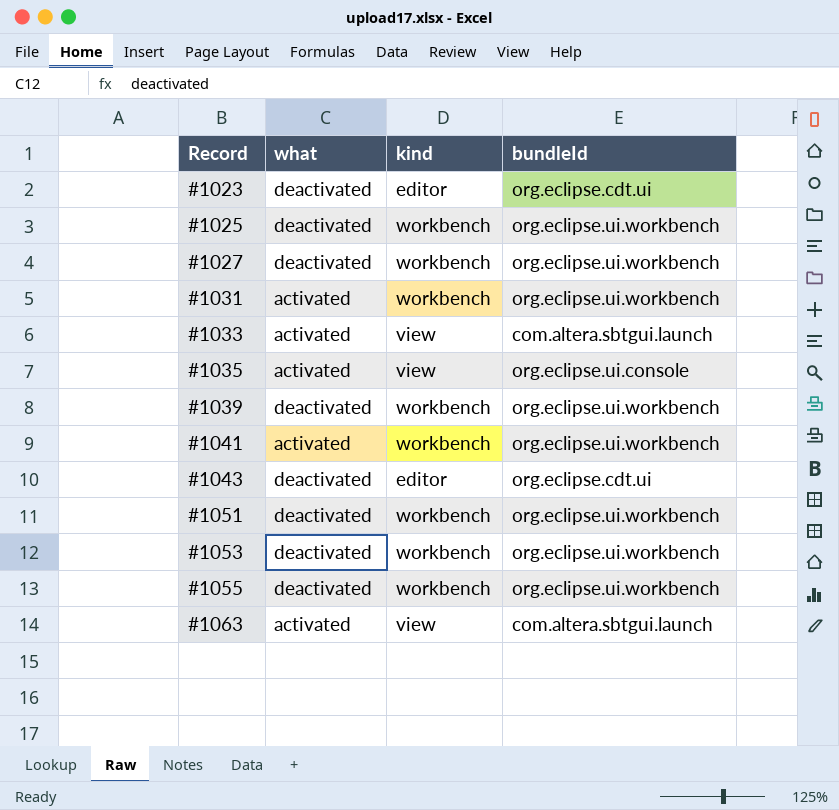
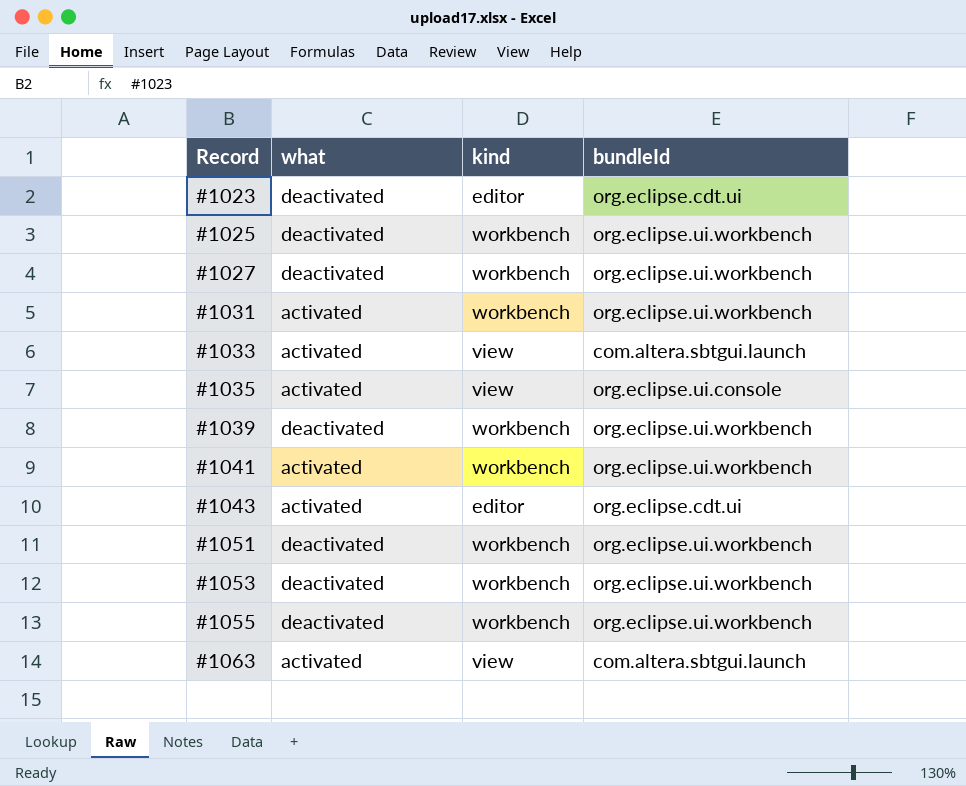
#1043 | what: deactivated -> activated

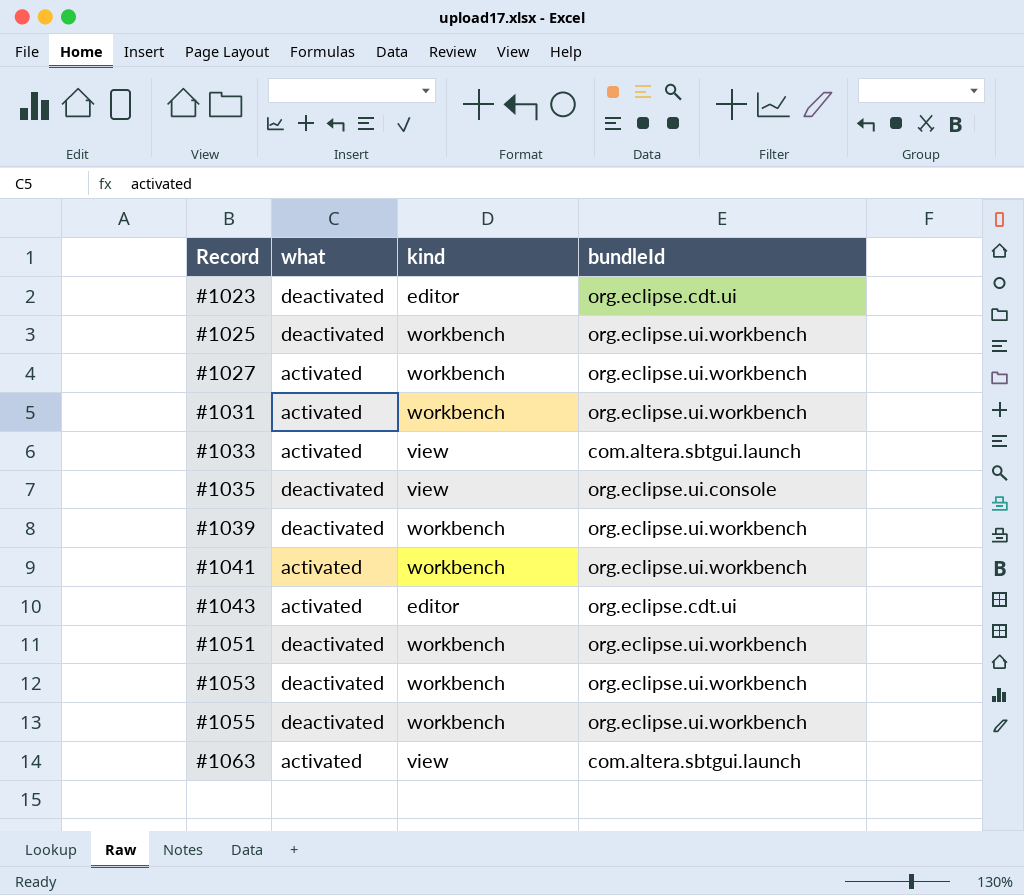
#1027 | what: deactivated -> activated
#1035 | what: activated -> deactivated

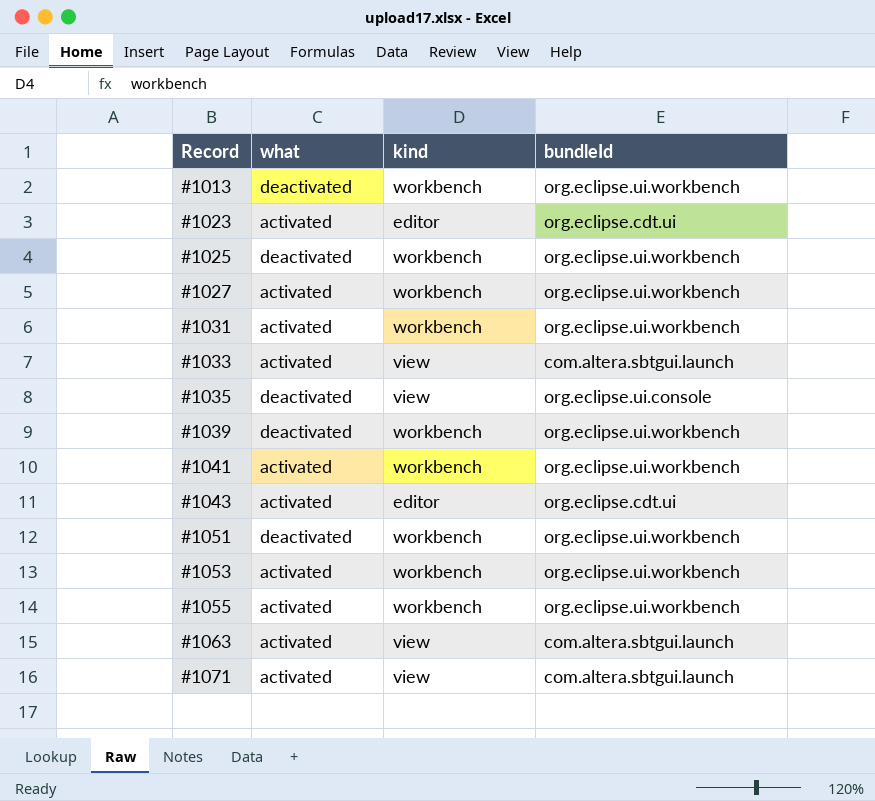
row #1013: none -> deactivated | workbench | org.eclipse.ui.workbench
#1023 | what: deactivated -> activated
#1053 | what: deactivated -> activated
#1055 | what: deactivated -> activated
row #1071: none -> activated | view | com.altera.sbtgui.launch

